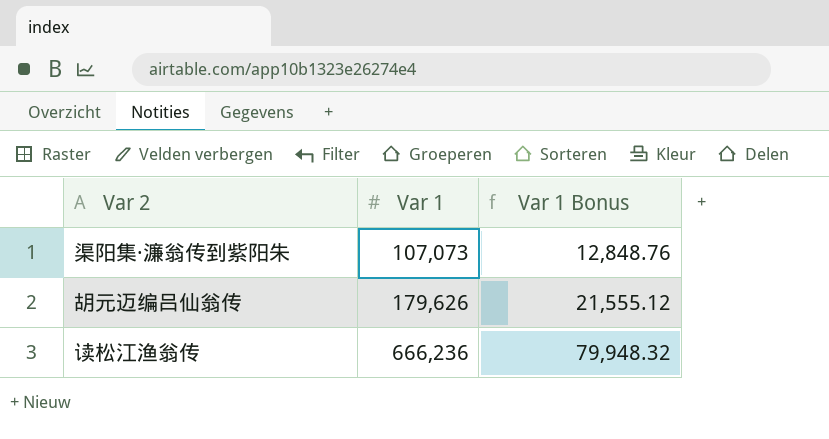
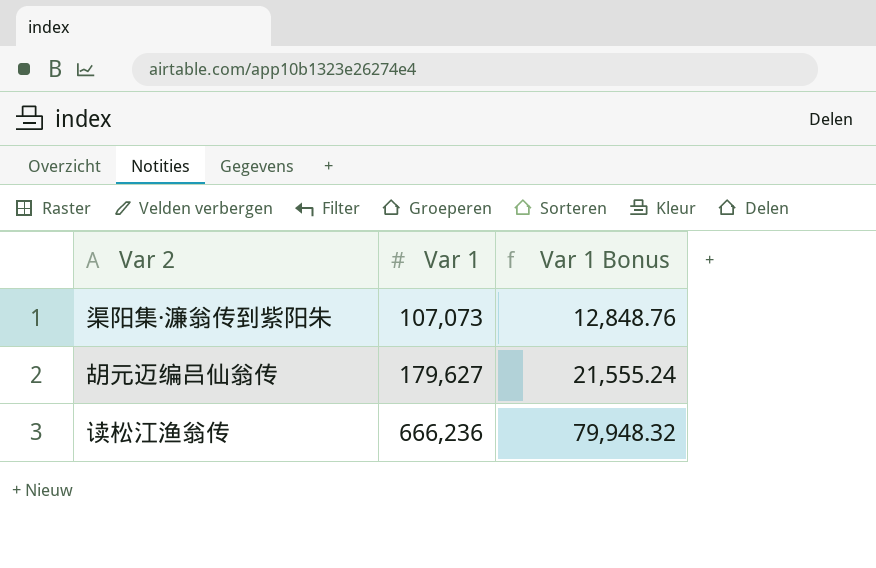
胡元迈编吕仙翁传 | Var 1: 179,626 -> 179,627
胡元迈编吕仙翁传 | Var 1 Bonus: 21,555.12 -> 21,555.24

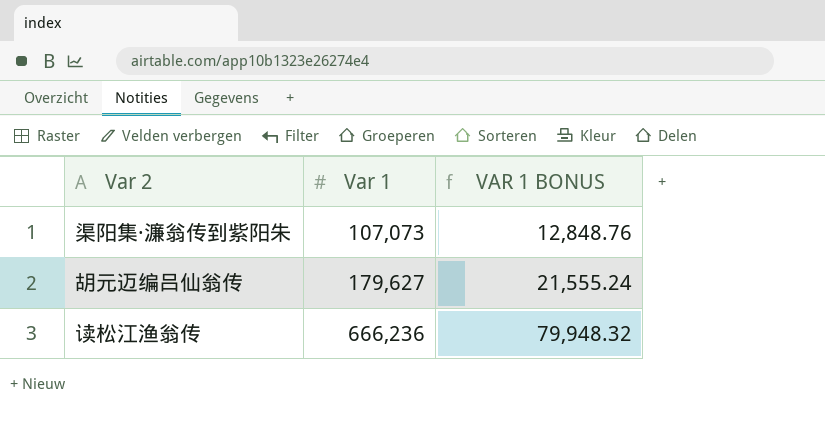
column name: Var 1 Bonus -> VAR 1 BONUS

